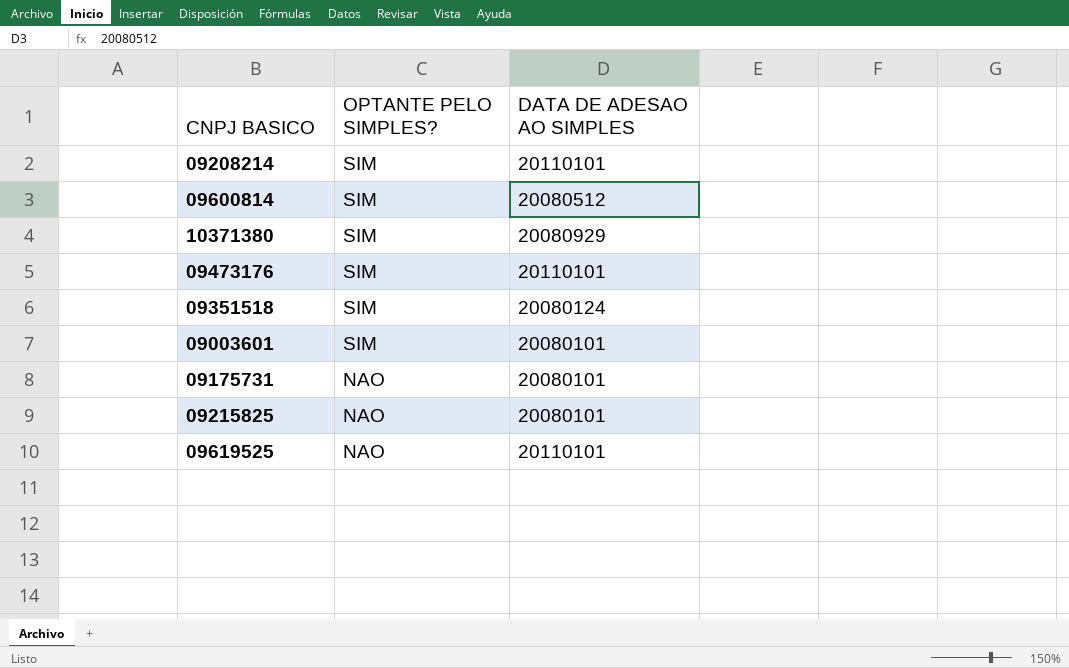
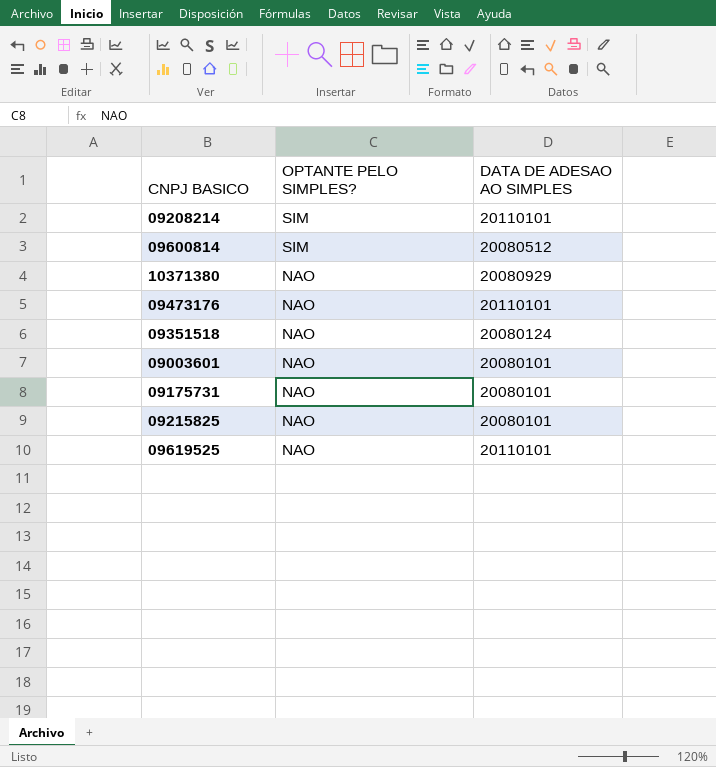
10371380 | OPTANTE PELO SIMPLES?: SIM -> NAO
09473176 | OPTANTE PELO SIMPLES?: SIM -> NAO
09351518 | OPTANTE PELO SIMPLES?: SIM -> NAO
09003601 | OPTANTE PELO SIMPLES?: SIM -> NAO

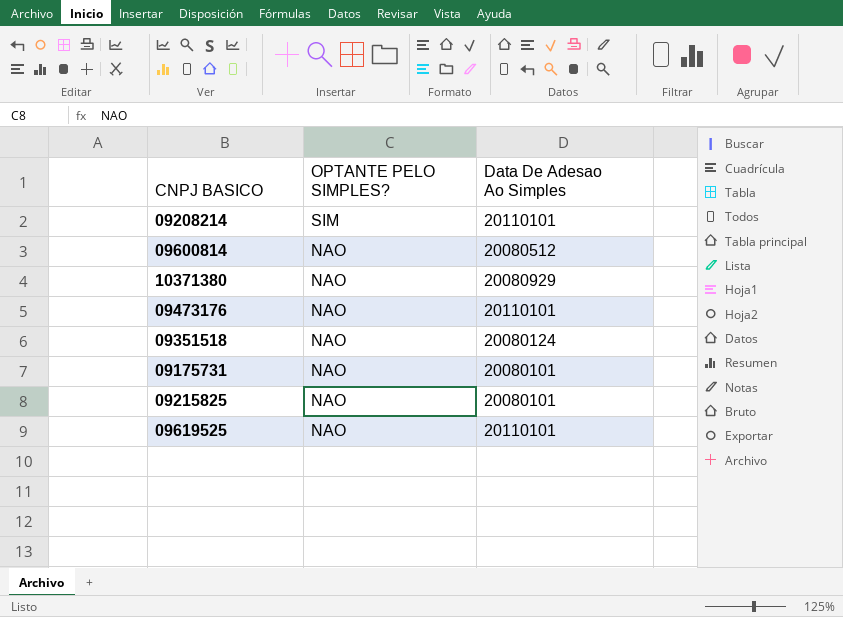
column name: DATA DE ADESAO AO SIMPLES -> Data De Adesao Ao Simples
row 09003601: NAO | 20080101 -> none
09600814 | OPTANTE PELO SIMPLES?: SIM -> NAO

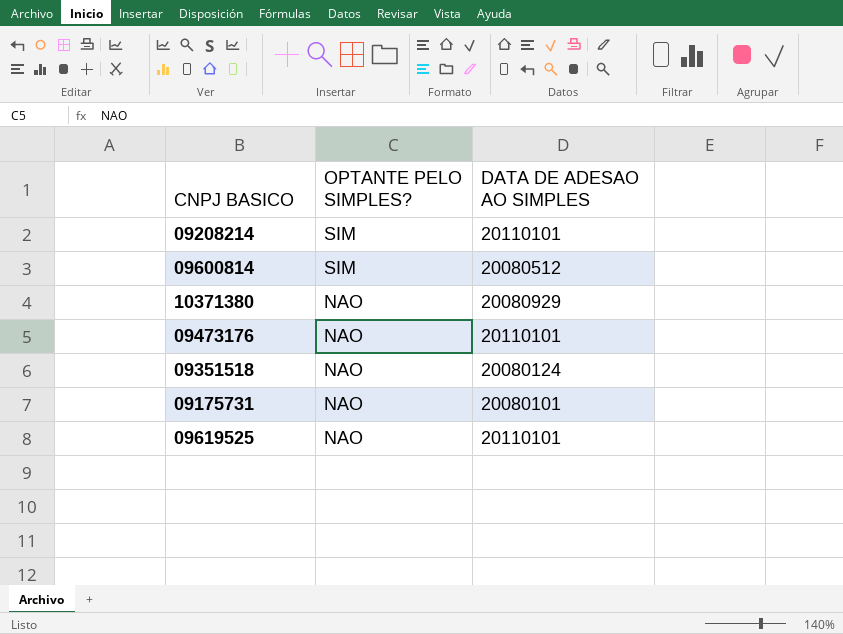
column name: Data De Adesao Ao Simples -> DATA DE ADESAO AO SIMPLES
row 09215825: NAO | 20080101 -> none
09600814 | OPTANTE PELO SIMPLES?: NAO -> SIM

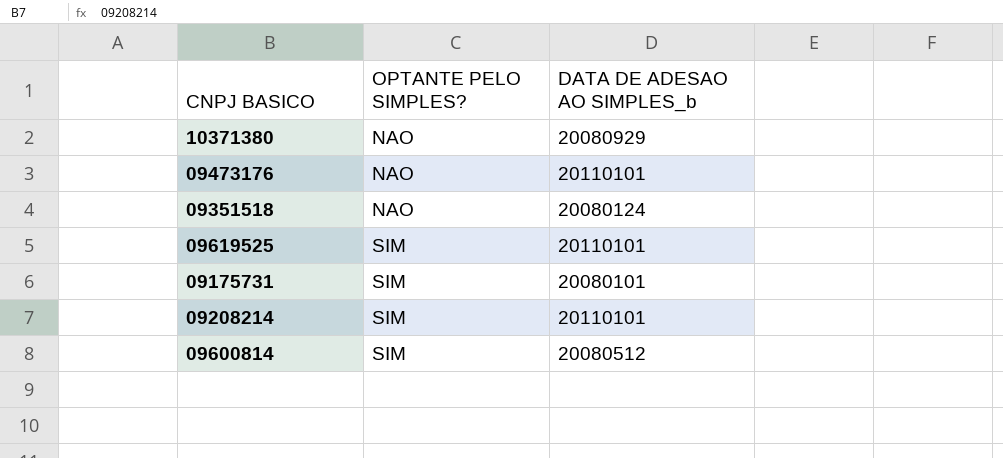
row order: OPTANTE PELO SIMPLES? descending -> OPTANTE PELO SIMPLES? ascending
column name: DATA DE ADESAO AO SIMPLES -> DATA DE ADESAO AO SIMPLES_b
09619525 | OPTANTE PELO SIMPLES?: NAO -> SIM
09175731 | OPTANTE PELO SIMPLES?: NAO -> SIM

